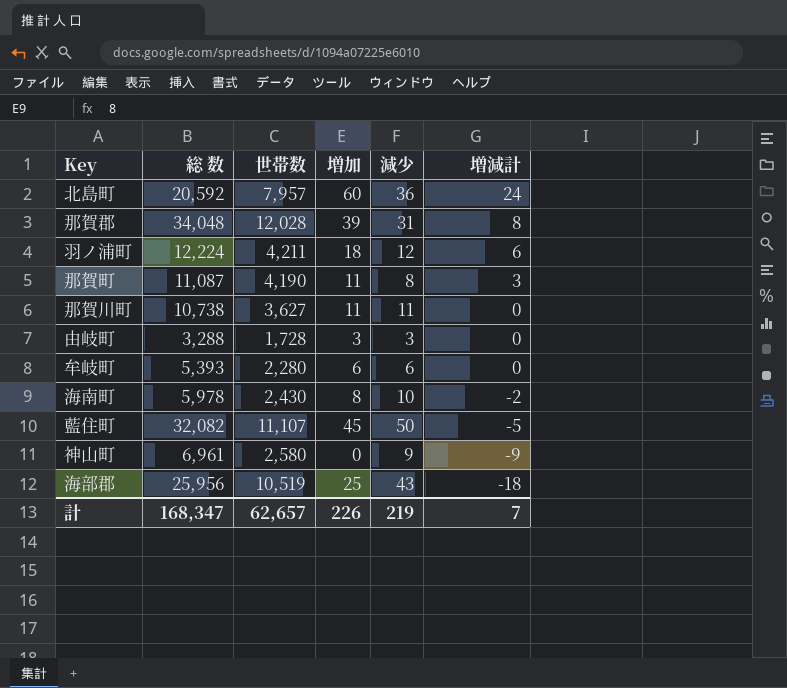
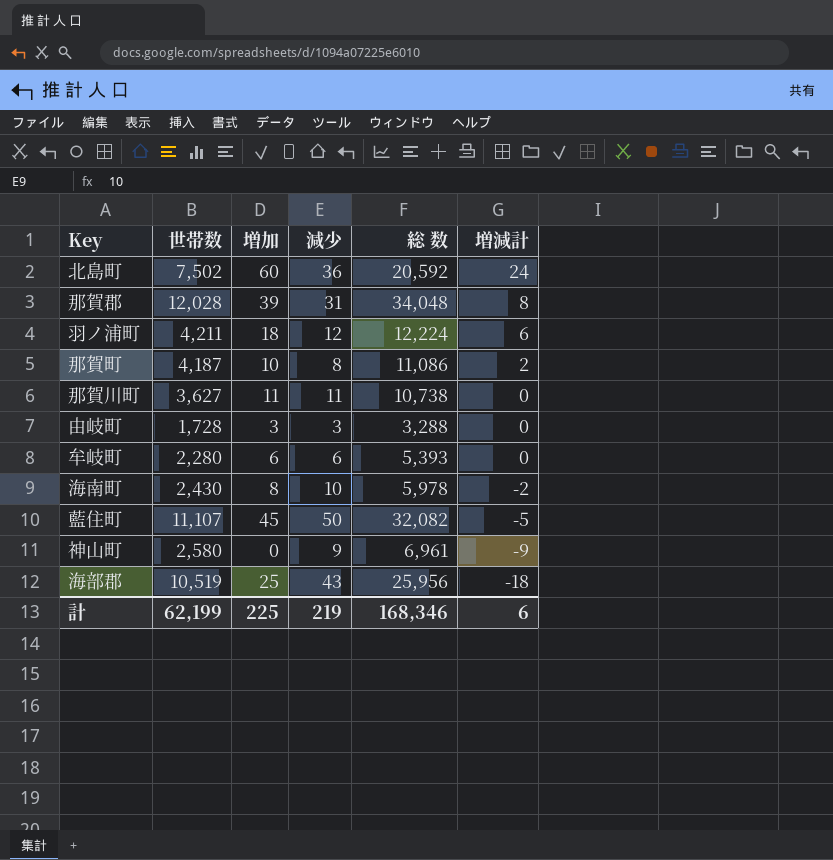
column 総 数 | position: 2 -> 5
北島町 | 世帯数: 7,957 -> 7,502
那賀町 | 世帯数: 4,190 -> 4,187
那賀町 | 増加: 11 -> 10
那賀町 | 総 数: 11,087 -> 11,086
那賀町 | 増減計: 3 -> 2
計 | 世帯数: 62,657 -> 62,199
計 | 増加: 226 -> 225
計 | 総 数: 168,347 -> 168,346
計 | 増減計: 7 -> 6

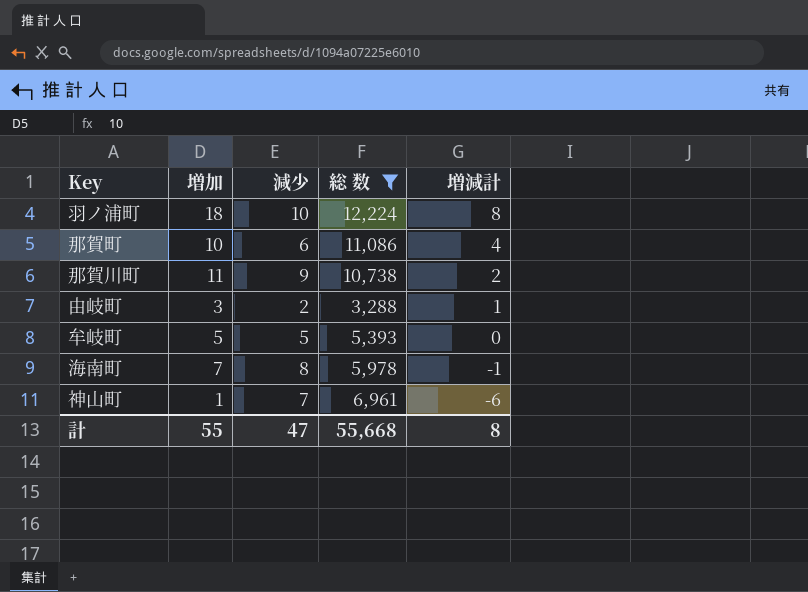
filter: none -> 総 数 <= 12,224
column 世帯数 | position: 2 -> none
羽ノ浦町 | 減少: 12 -> 10
羽ノ浦町 | 増減計: 6 -> 8
那賀町 | 減少: 8 -> 6
那賀町 | 増減計: 2 -> 4
那賀川町 | 減少: 11 -> 9
那賀川町 | 増減計: 0 -> 2
由岐町 | 減少: 3 -> 2
由岐町 | 増減計: 0 -> 1
牟岐町 | 増加: 6 -> 5
牟岐町 | 減少: 6 -> 5
海南町 | 増加: 8 -> 7
海南町 | 減少: 10 -> 8
海南町 | 増減計: -2 -> -1
神山町 | 増加: 0 -> 1
神山町 | 減少: 9 -> 7
神山町 | 増減計: -9 -> -6
計 | 増加: 225 -> 55
計 | 減少: 219 -> 47
計 | 総 数: 168,346 -> 55,668
計 | 増減計: 6 -> 8

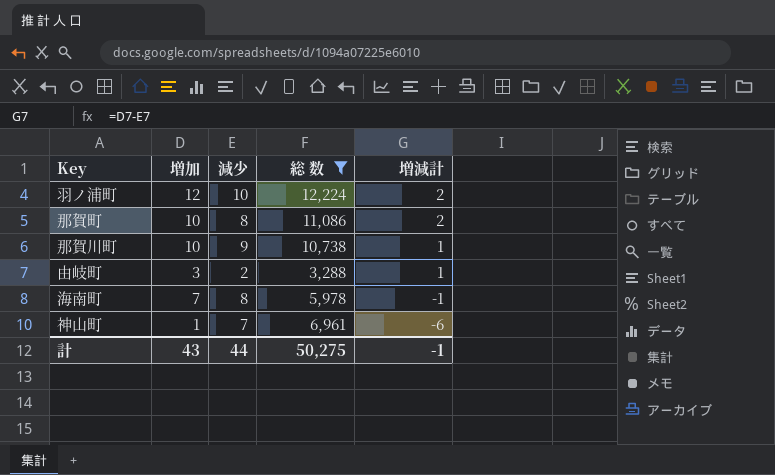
row 牟岐町: 5 | 5 | 5,393 | 0 -> none
羽ノ浦町 | 増加: 18 -> 12
羽ノ浦町 | 増減計: 8 -> 2
那賀町 | 減少: 6 -> 8
那賀町 | 増減計: 4 -> 2
那賀川町 | 増加: 11 -> 10
那賀川町 | 増減計: 2 -> 1
計 | 増加: 55 -> 43
計 | 減少: 47 -> 44
計 | 総 数: 55,668 -> 50,275
計 | 増減計: 8 -> -1

